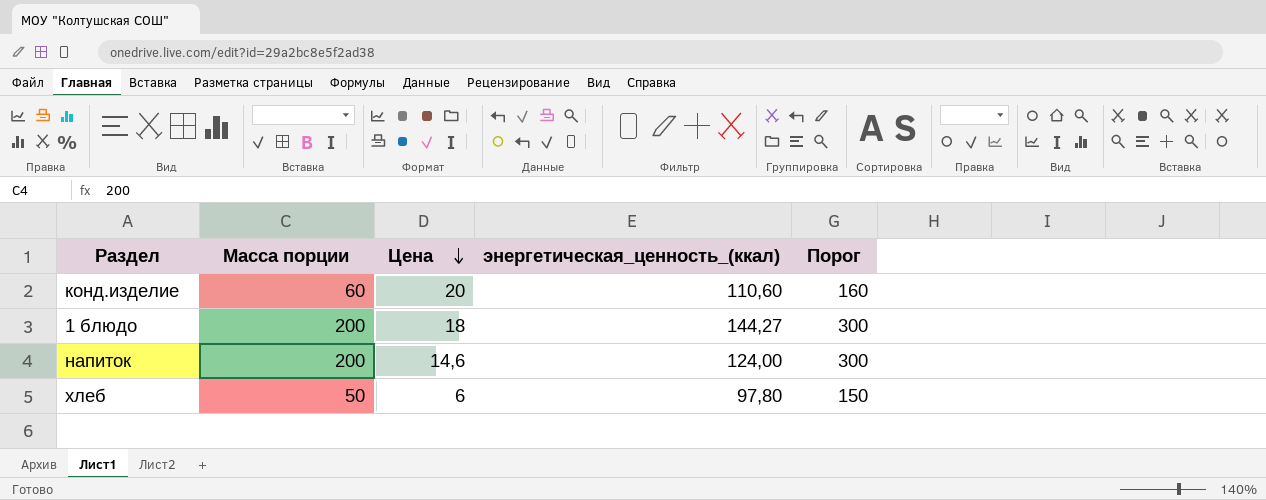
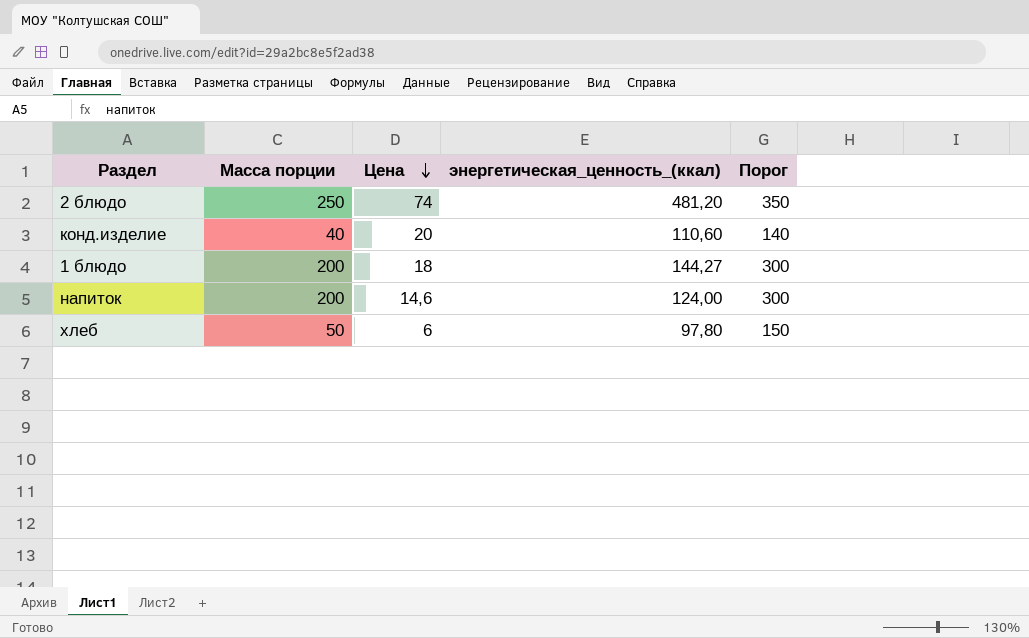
row 2 блюдо: none -> 250 | 74 | 481,20 | 350
конд.изделие | Масса порции: 60 -> 40
конд.изделие | Порог: 160 -> 140

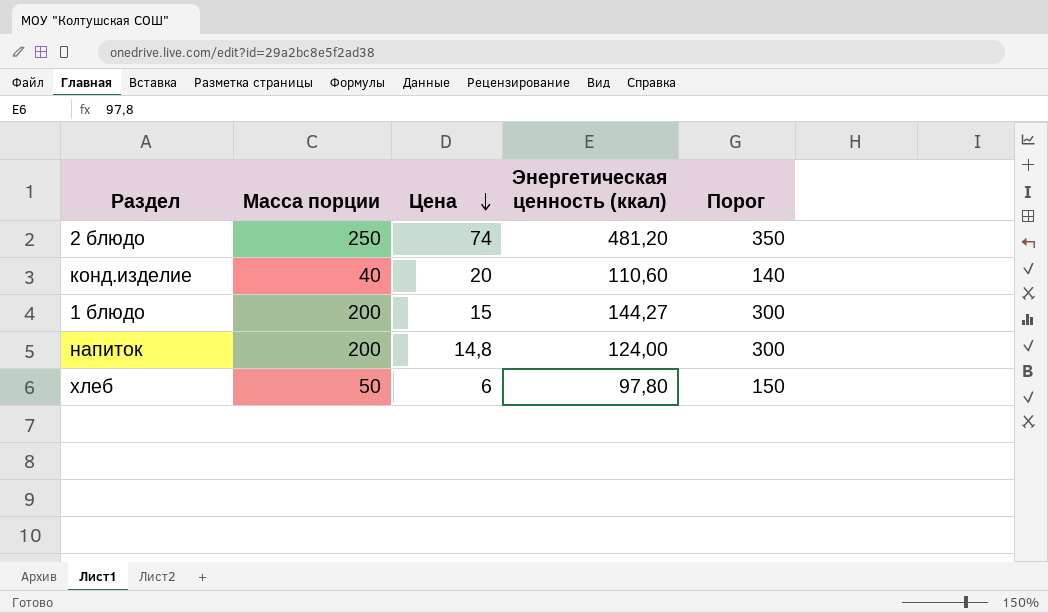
column name: энергетическая_ценность_(ккал) -> Энергетическая ценность (ккал)
1 блюдо | Цена: 18 -> 15
напиток | Цена: 14,6 -> 14,8

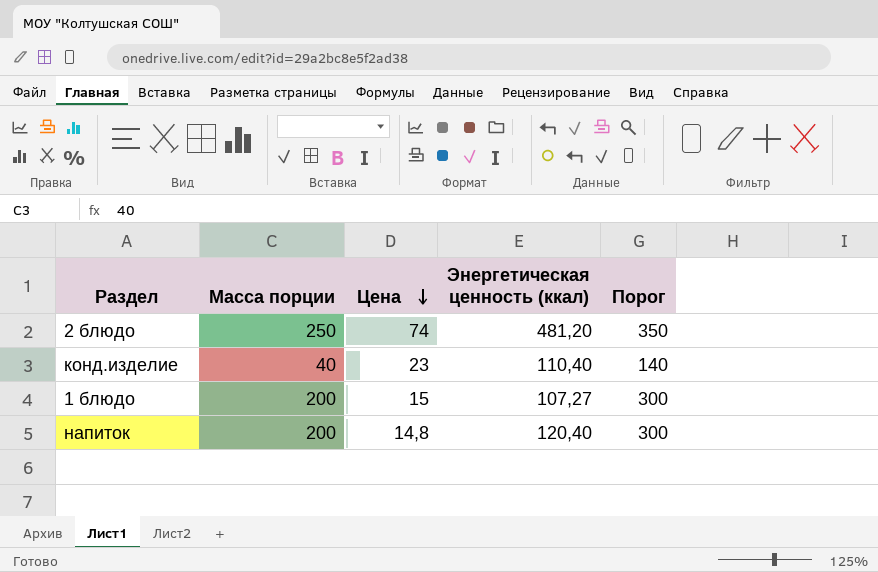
row хлеб: 50 | 6 | 97,80 | 150 -> none
конд.изделие | Цена: 20 -> 23
конд.изделие | Энергетическая ценность (ккал): 110,60 -> 110,40
1 блюдо | Энергетическая ценность (ккал): 144,27 -> 107,27
напиток | Энергетическая ценность (ккал): 124,00 -> 120,40

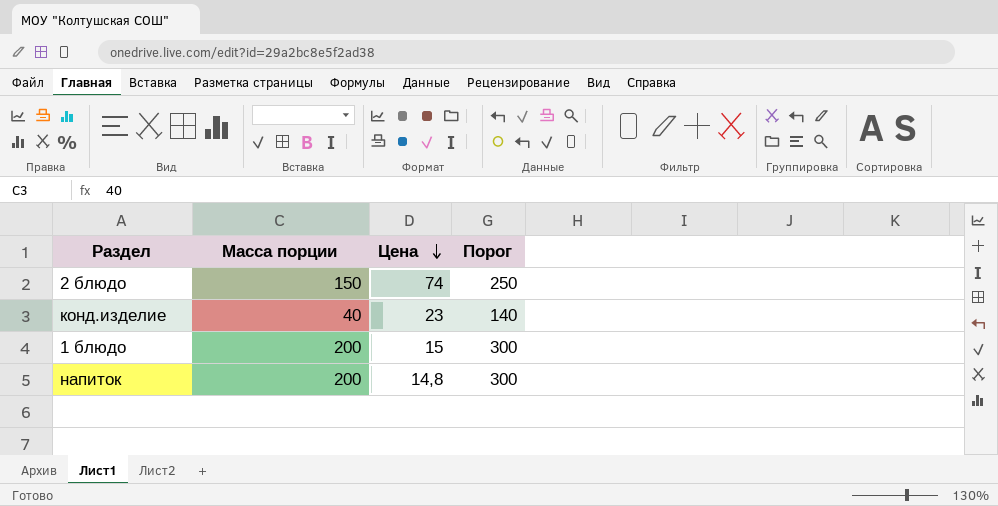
column Энергетическая ценность (ккал) | position: 4 -> none
2 блюдо | Масса порции: 250 -> 150
2 блюдо | Порог: 350 -> 250

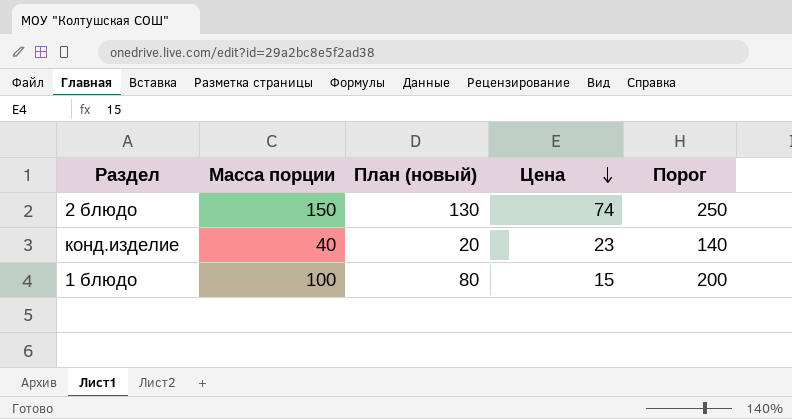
column План (новый) | formula: none -> [Масса порции] - 20
row напиток: 200 | 14,8 | 300 -> none
1 блюдо | Масса порции: 200 -> 100
1 блюдо | Порог: 300 -> 200

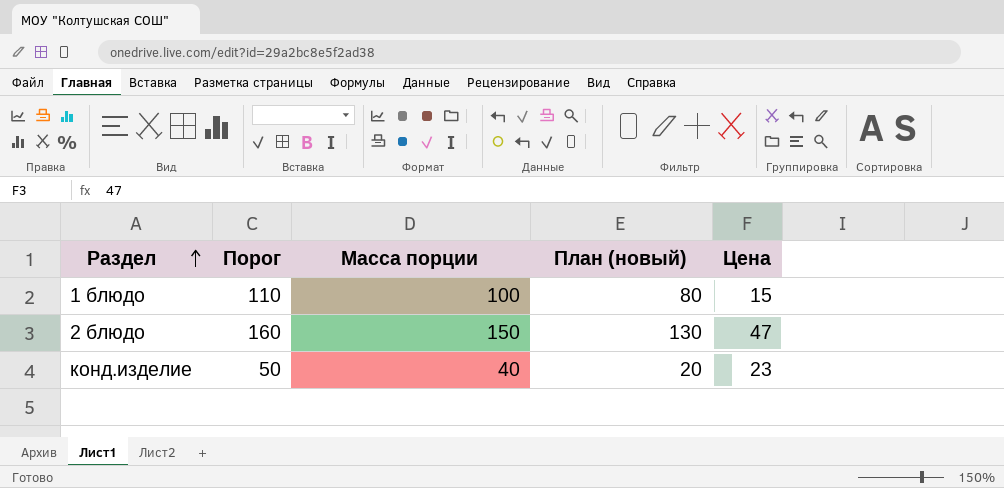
row order: Цена descending -> Раздел ascending
column Порог | formula: [Масса порции] + 100 -> [Масса порции] + 10
column Порог | position: 5 -> 2
2 блюдо | Цена: 74 -> 47

